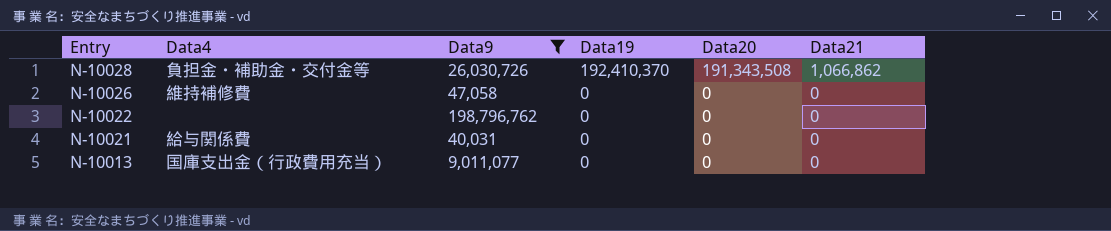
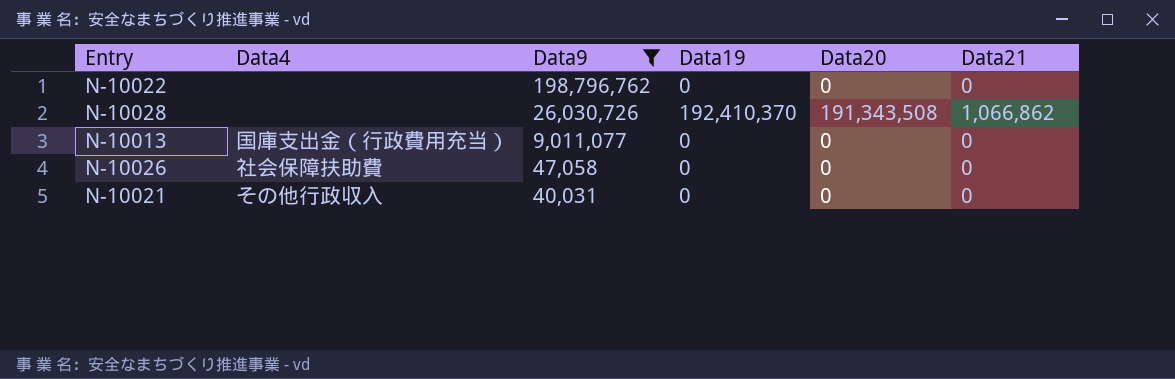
row order: Entry descending -> Data9 descending
N-10028 | Data4: 負担金・補助金・交付金等 -> none
N-10026 | Data4: 維持補修費 -> 社会保障扶助費
N-10021 | Data4: 給与関係費 -> その他行政収入

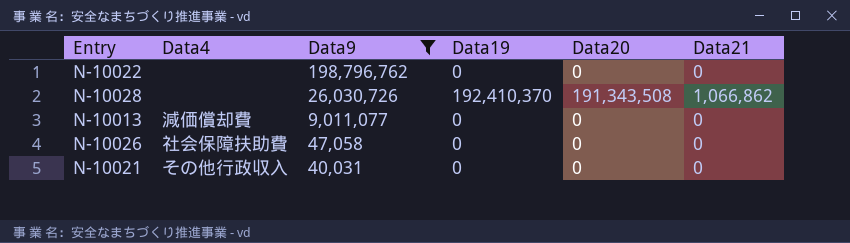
N-10013 | Data4: 国庫支出金（行政費用充当） -> 減価償却費

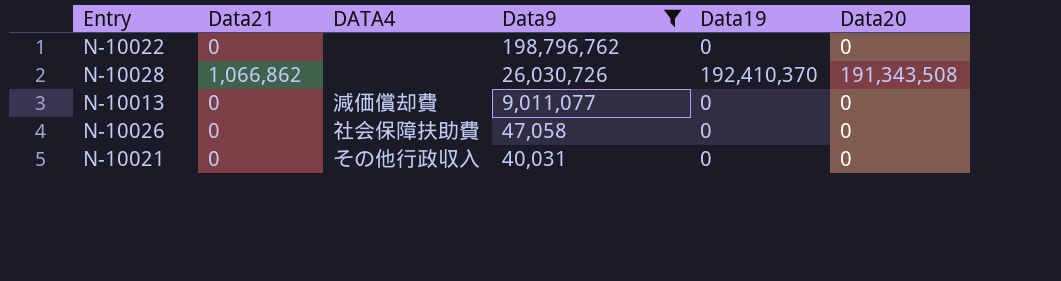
column Data21 | position: 6 -> 2
column name: Data4 -> DATA4

